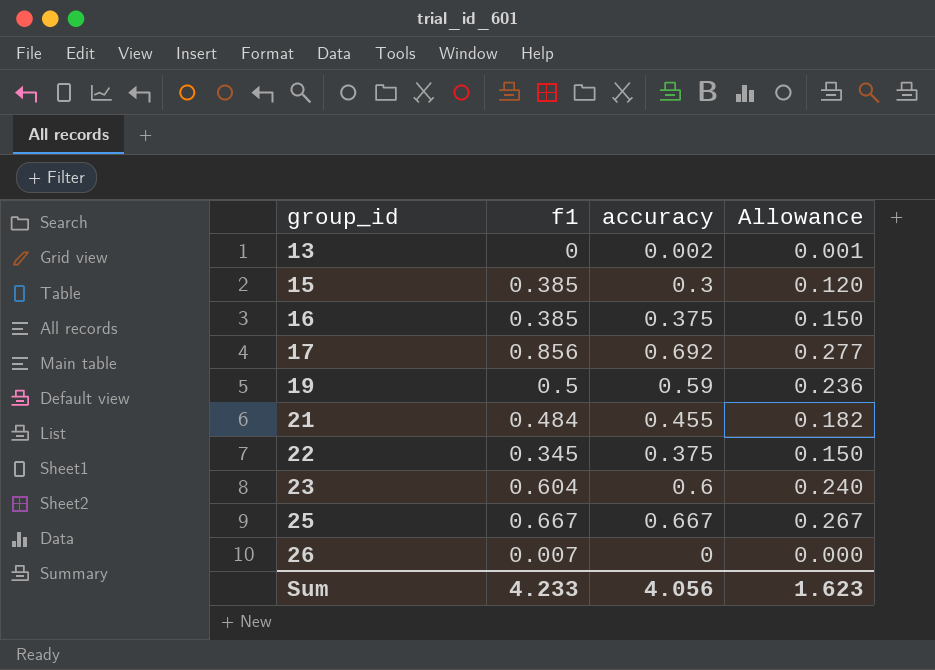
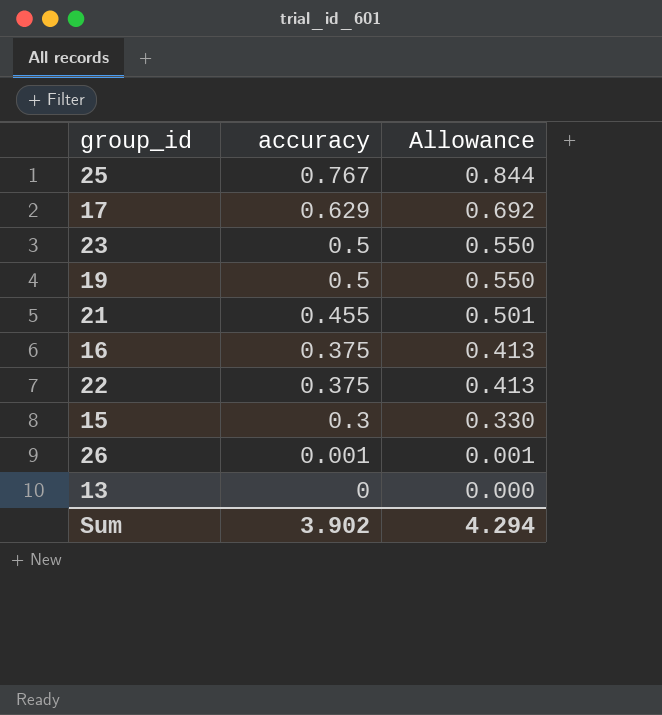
row order: group_id ascending -> accuracy descending
column f1 | position: 2 -> none
column Allowance | formula: [accuracy] * 0.4 -> [accuracy] * 1.1
25 | accuracy: 0.667 -> 0.767
17 | accuracy: 0.692 -> 0.629
23 | accuracy: 0.6 -> 0.5
19 | accuracy: 0.59 -> 0.5
26 | accuracy: 0 -> 0.001
13 | accuracy: 0.002 -> 0
Sum | accuracy: 4.056 -> 3.902
Sum | Allowance: 1.623 -> 4.294

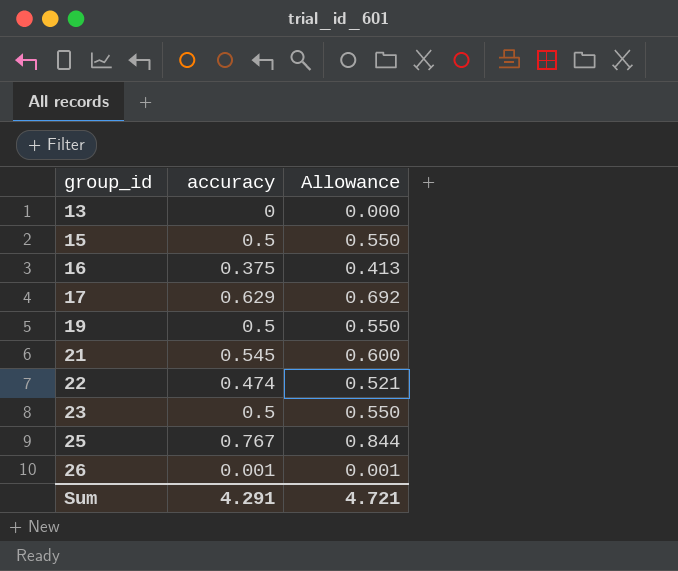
row order: accuracy descending -> group_id ascending
15 | accuracy: 0.3 -> 0.5
15 | Allowance: 0.330 -> 0.550
21 | accuracy: 0.455 -> 0.545
21 | Allowance: 0.501 -> 0.600
22 | accuracy: 0.375 -> 0.474
22 | Allowance: 0.413 -> 0.521
Sum | accuracy: 3.902 -> 4.291
Sum | Allowance: 4.294 -> 4.721

